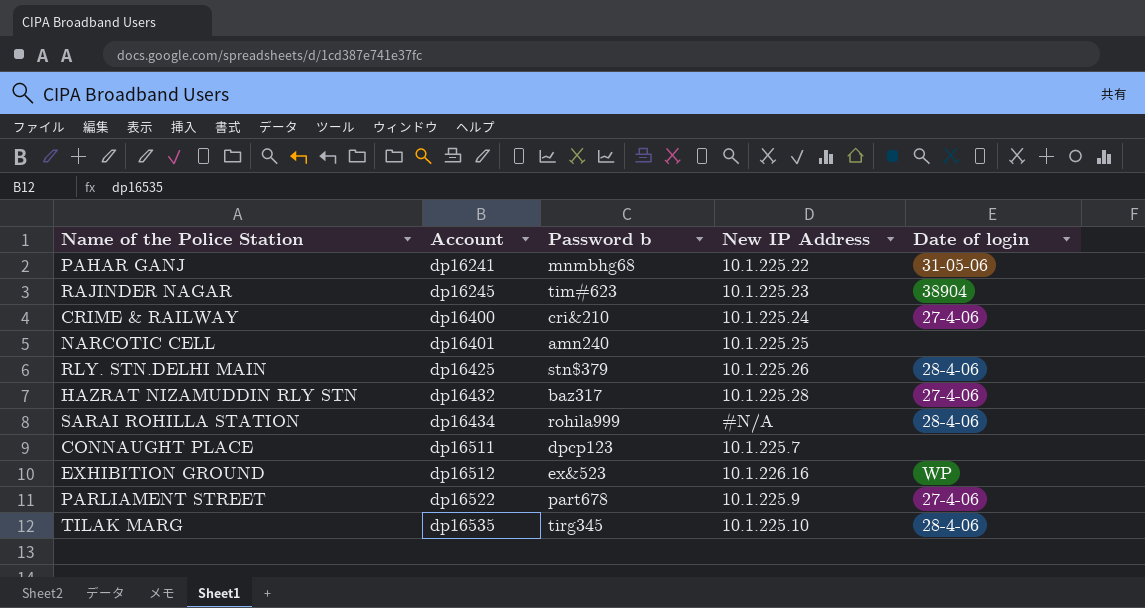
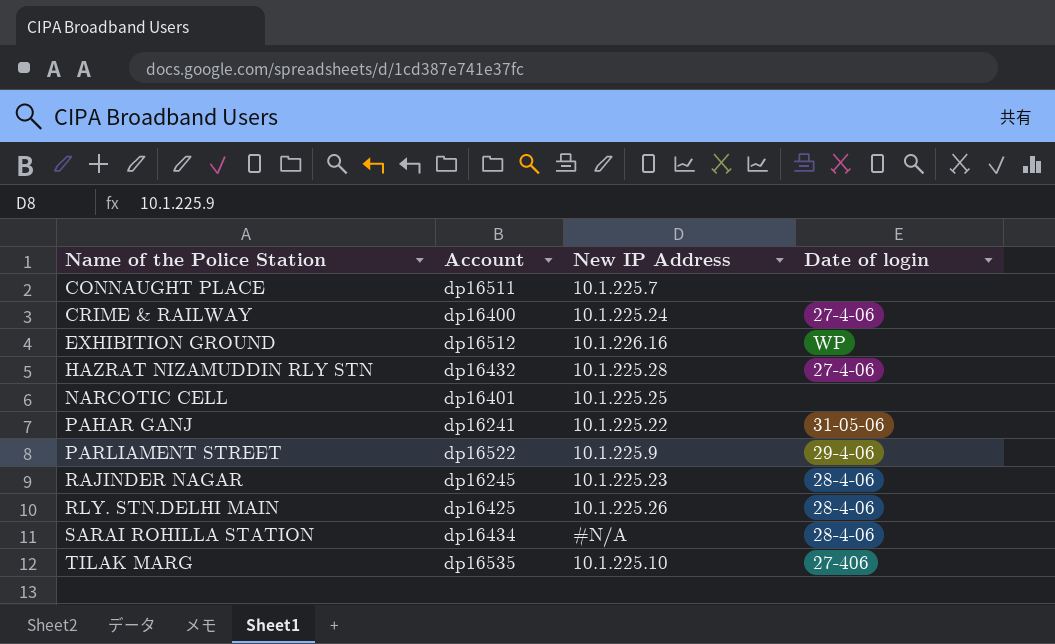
row order: Account ascending -> Name of the Police Station ascending
column Password b | position: 3 -> none
PARLIAMENT STREET | Date of login: 27-4-06 -> 29-4-06
RAJINDER NAGAR | Date of login: 38904 -> 28-4-06
TILAK MARG | Date of login: 28-4-06 -> 27-406

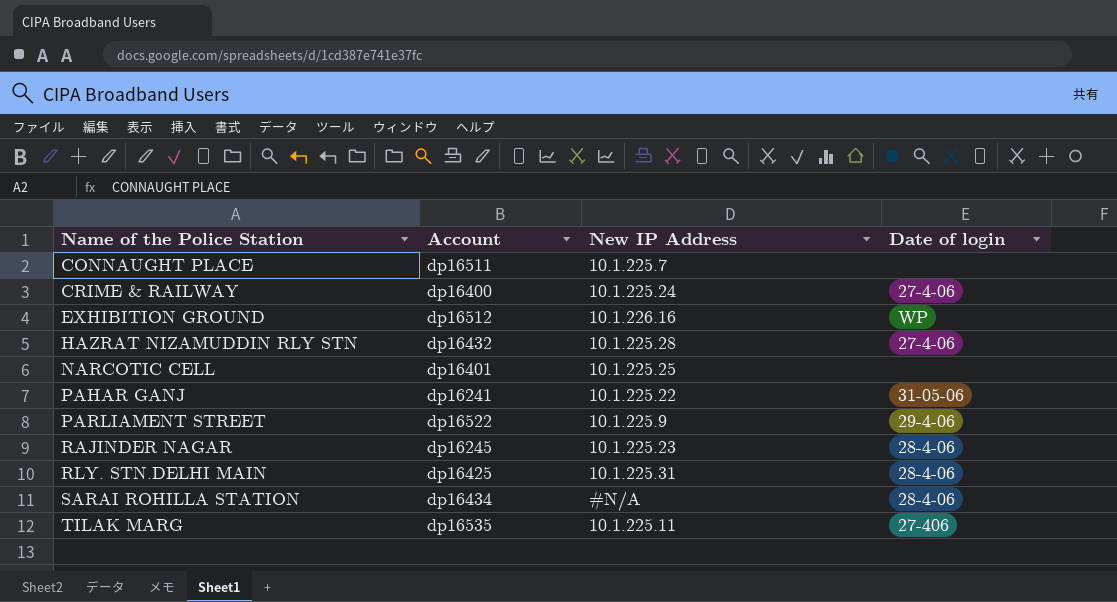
RLY. STN.DELHI MAIN | New IP Address: 10.1.225.26 -> 10.1.225.31
TILAK MARG | New IP Address: 10.1.225.10 -> 10.1.225.11

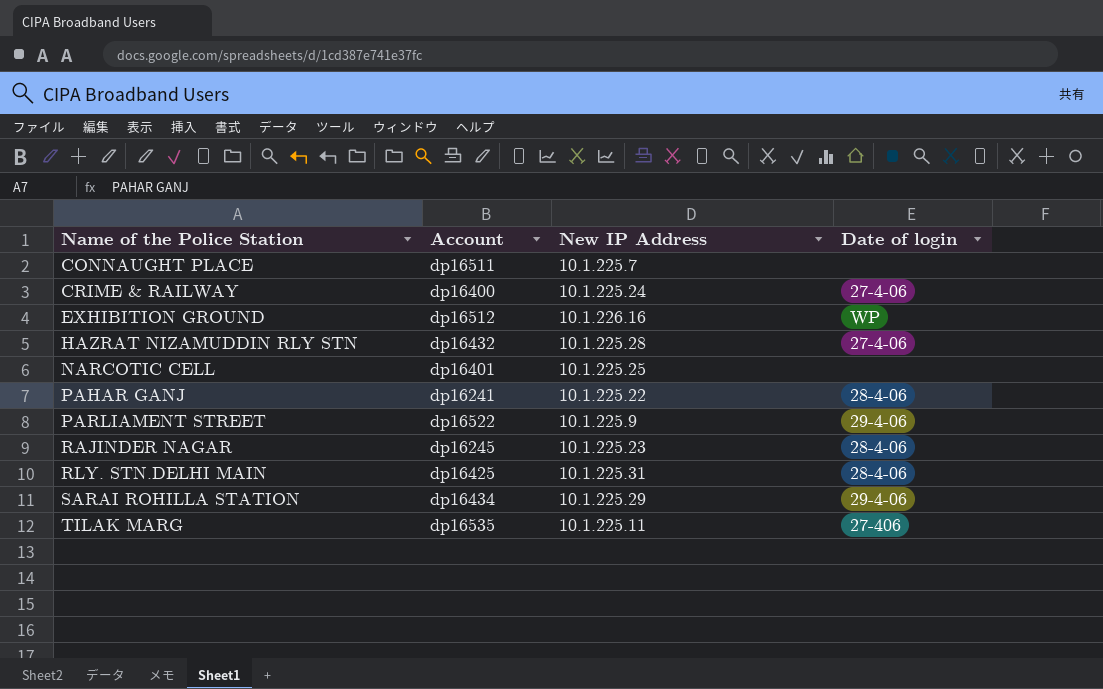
PAHAR GANJ | Date of login: 31-05-06 -> 28-4-06
SARAI ROHILLA STATION | New IP Address: #N/A -> 10.1.225.29
SARAI ROHILLA STATION | Date of login: 28-4-06 -> 29-4-06

